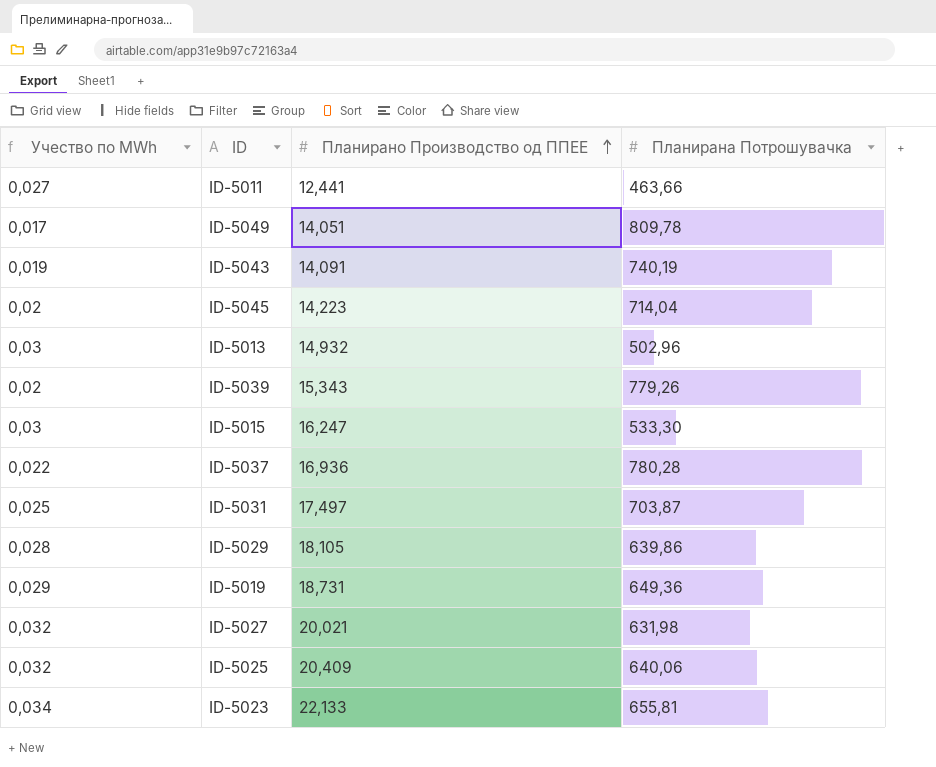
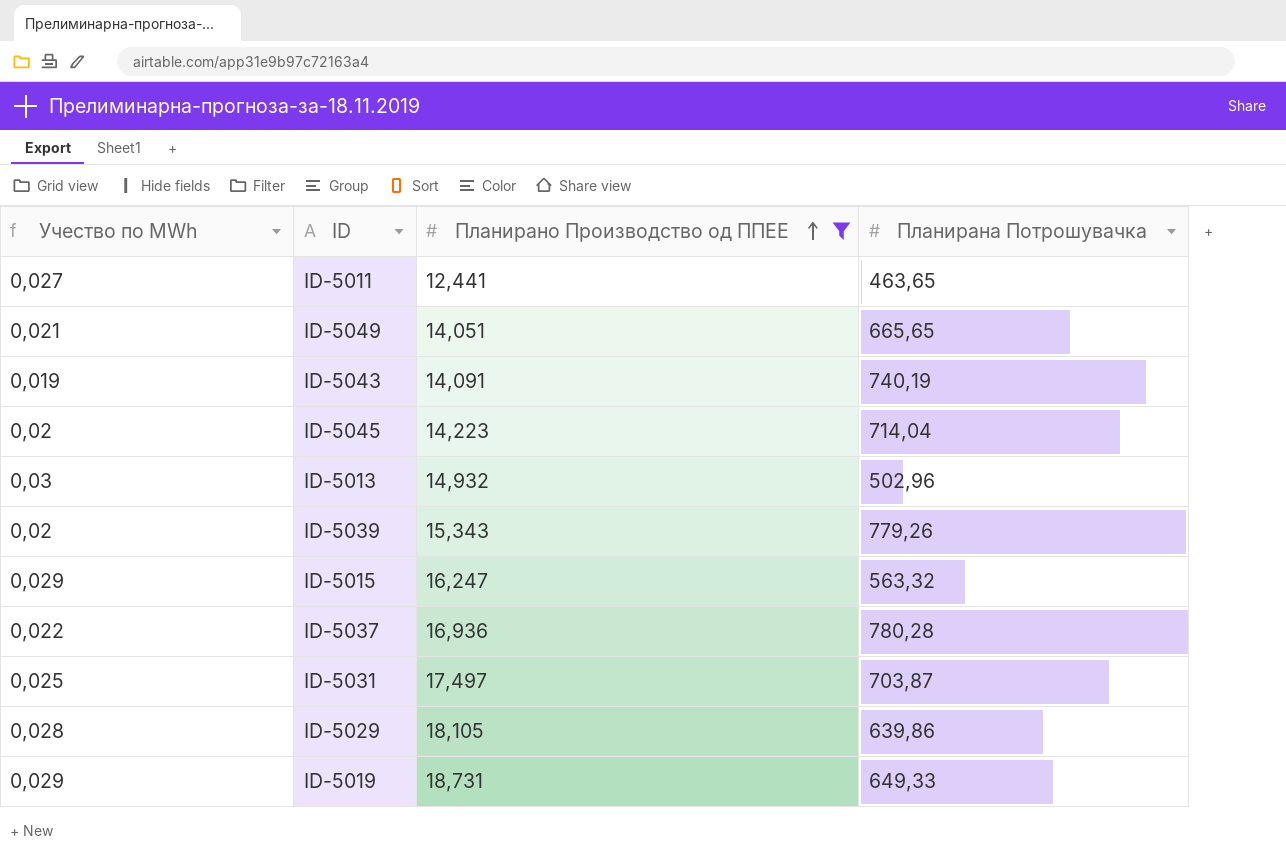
filter: none -> Планирано Производство од ППЕЕ <= 18,731
ID-5011 | Планирана Потрошувачка: 463,66 -> 463,65
ID-5049 | Учество по MWh: 0,017 -> 0,021
ID-5049 | Планирана Потрошувачка: 809,78 -> 665,65
ID-5015 | Учество по MWh: 0,03 -> 0,029
ID-5015 | Планирана Потрошувачка: 533,30 -> 563,32
ID-5019 | Планирана Потрошувачка: 649,36 -> 649,33

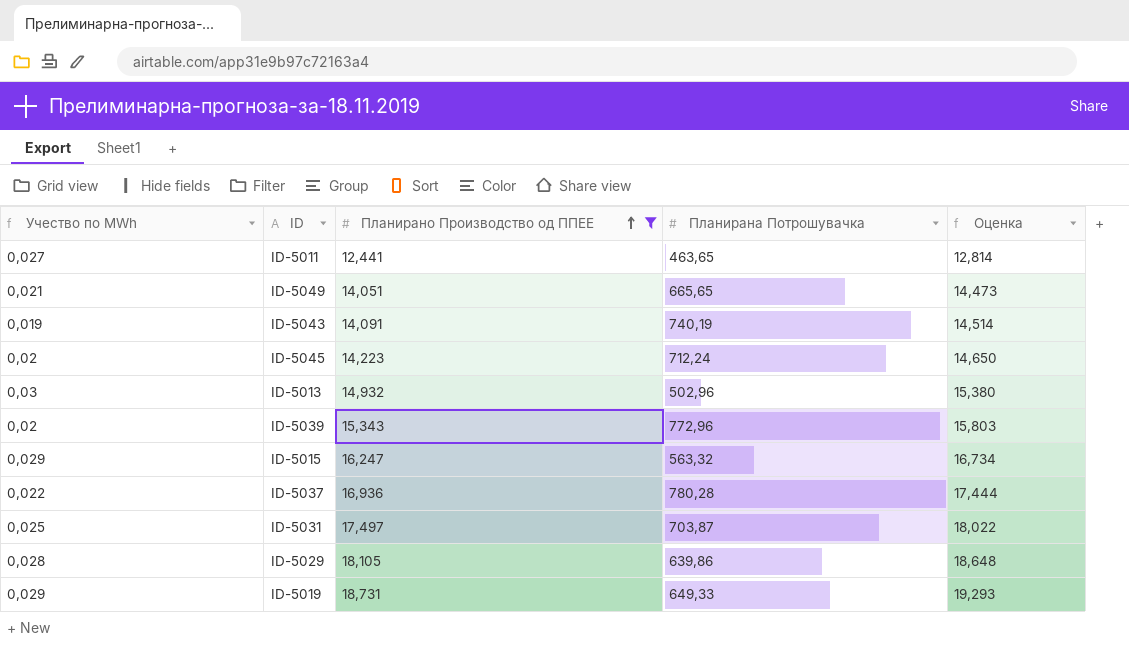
column Оценка | formula: none -> [Планирано Производство од ППЕЕ] * 1,03
ID-5045 | Планирана Потрошувачка: 714,04 -> 712,24
ID-5039 | Планирана Потрошувачка: 779,26 -> 772,96

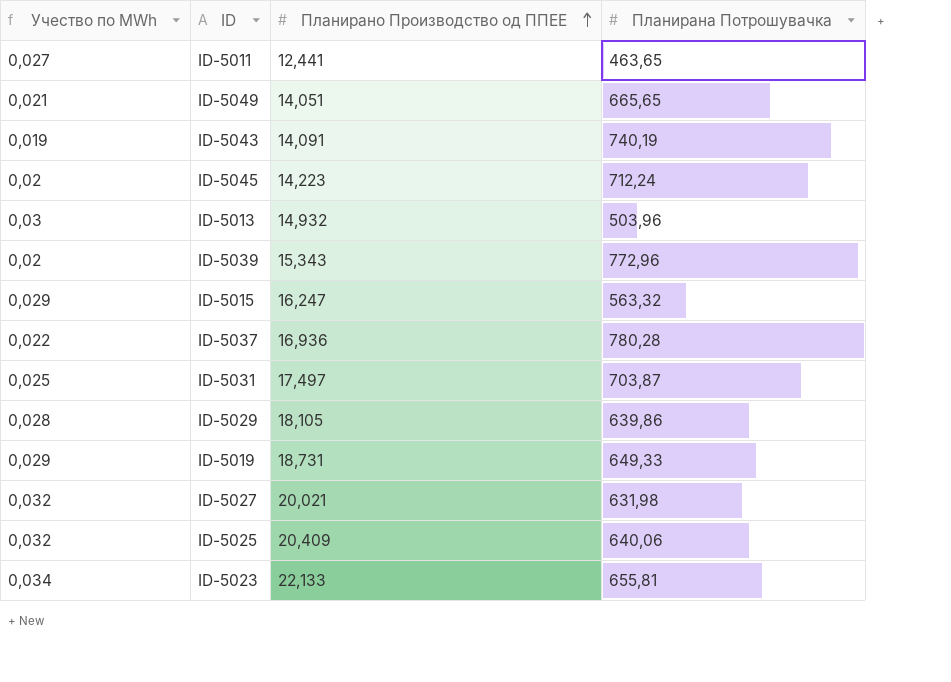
filter: Планирано Производство од ППЕЕ <= 18,731 -> none
column Оценка | formula: [Планирано Производство од ППЕЕ] * 1,03 -> none
ID-5013 | Планирана Потрошувачка: 502,96 -> 503,96

